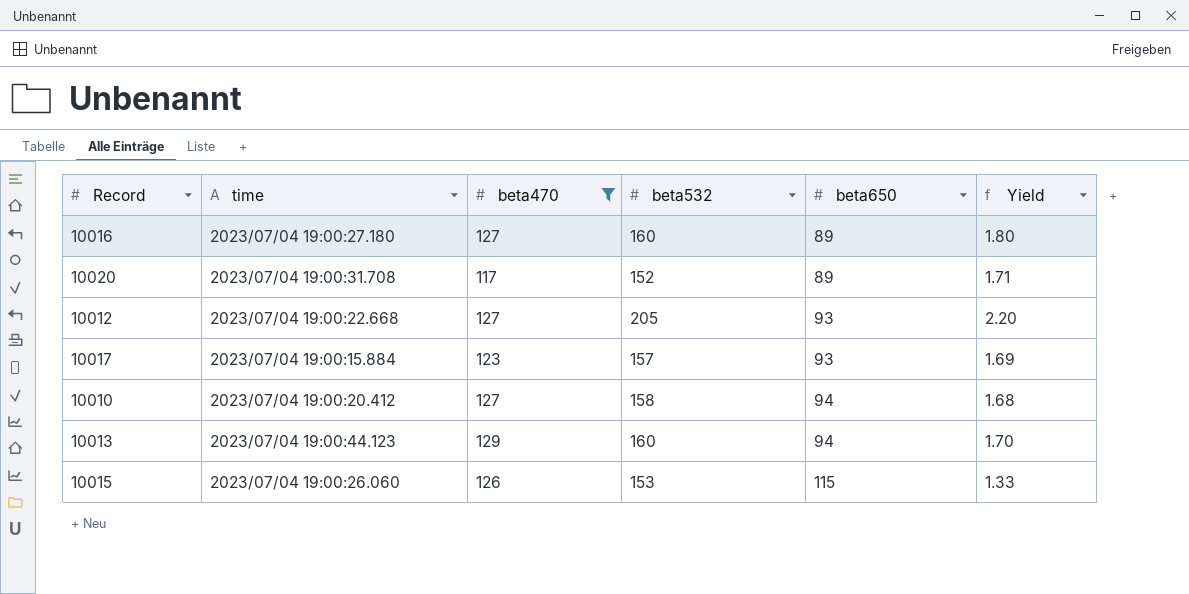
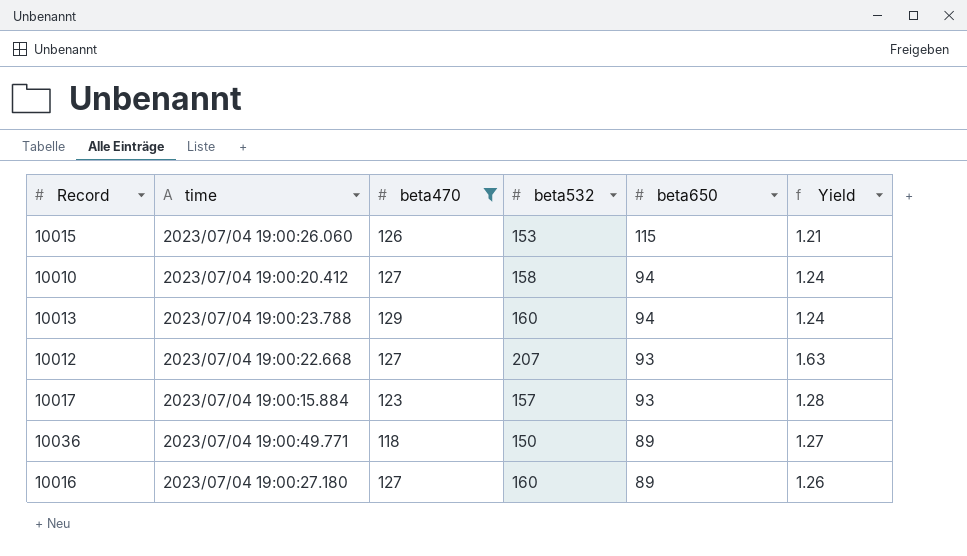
row order: beta650 ascending -> beta650 descending
column Yield | formula: [beta532] / [beta650] -> [beta532] / [beta470]
row 10020: 2023/07/04 19:00:31.708 | 117 | 152 | 89 | 1.71 -> none
10013 | time: 2023/07/04 19:00:44.123 -> 2023/07/04 19:00:23.788
10012 | beta532: 205 -> 207
row 10036: none -> 2023/07/04 19:00:49.771 | 118 | 150 | 89 | 1.27

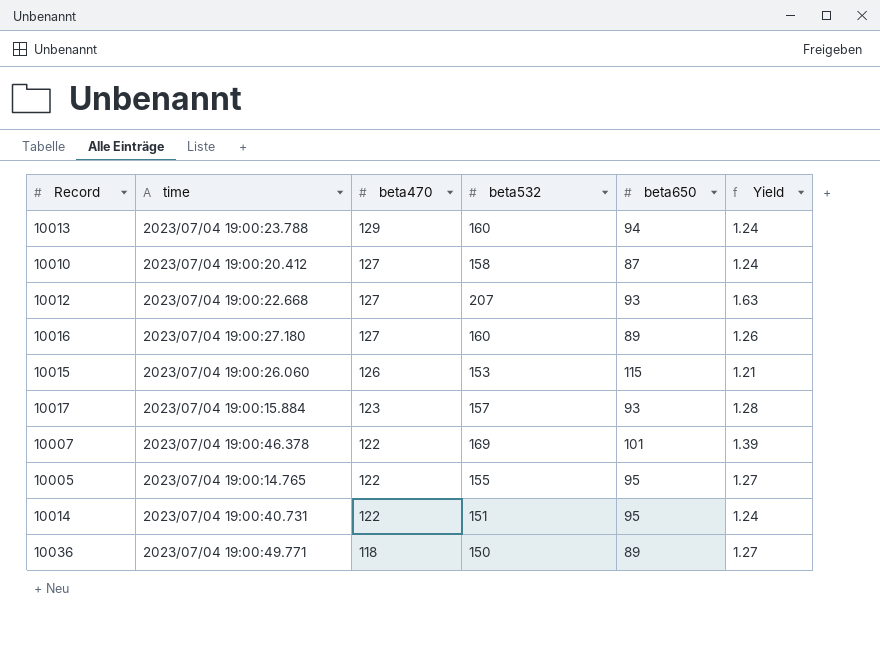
filter: beta470 != 122 -> none
row order: beta650 descending -> beta470 descending
10010 | beta650: 94 -> 87

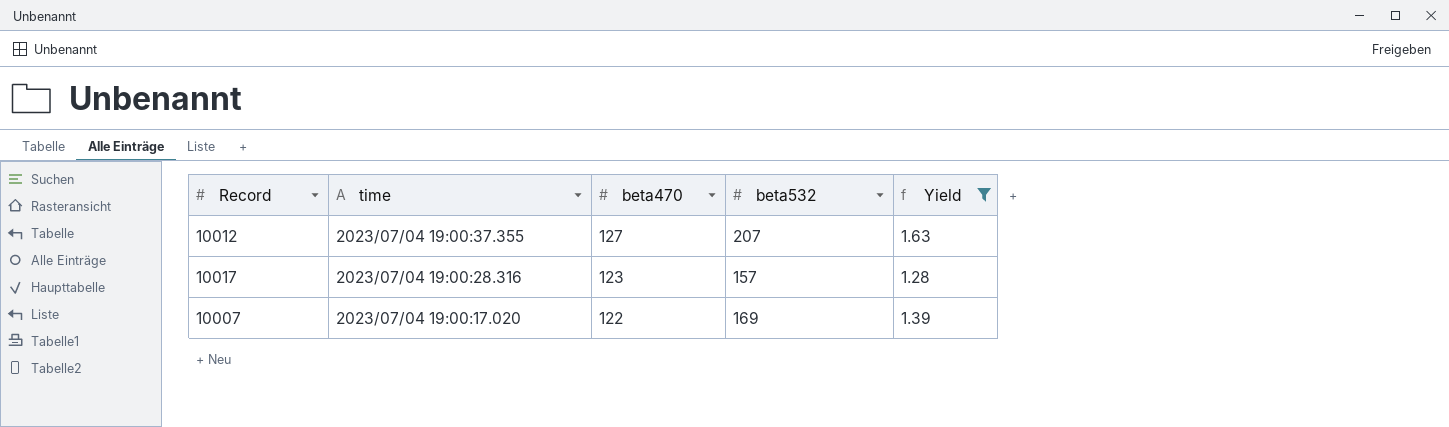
filter: none -> Yield >= 1.28
column beta650 | position: 5 -> none
10012 | time: 2023/07/04 19:00:22.668 -> 2023/07/04 19:00:37.355
10017 | time: 2023/07/04 19:00:15.884 -> 2023/07/04 19:00:28.316
10007 | time: 2023/07/04 19:00:46.378 -> 2023/07/04 19:00:17.020

